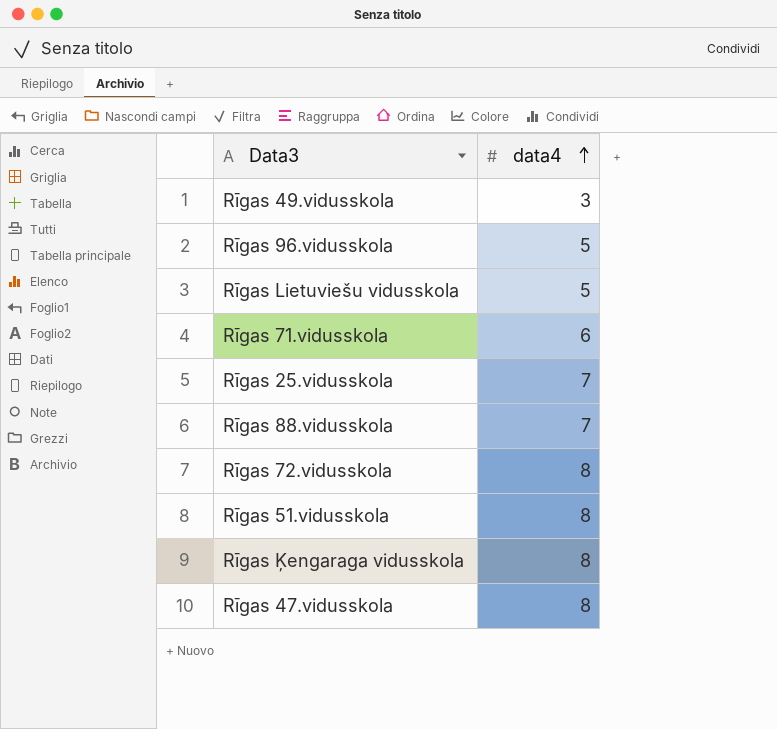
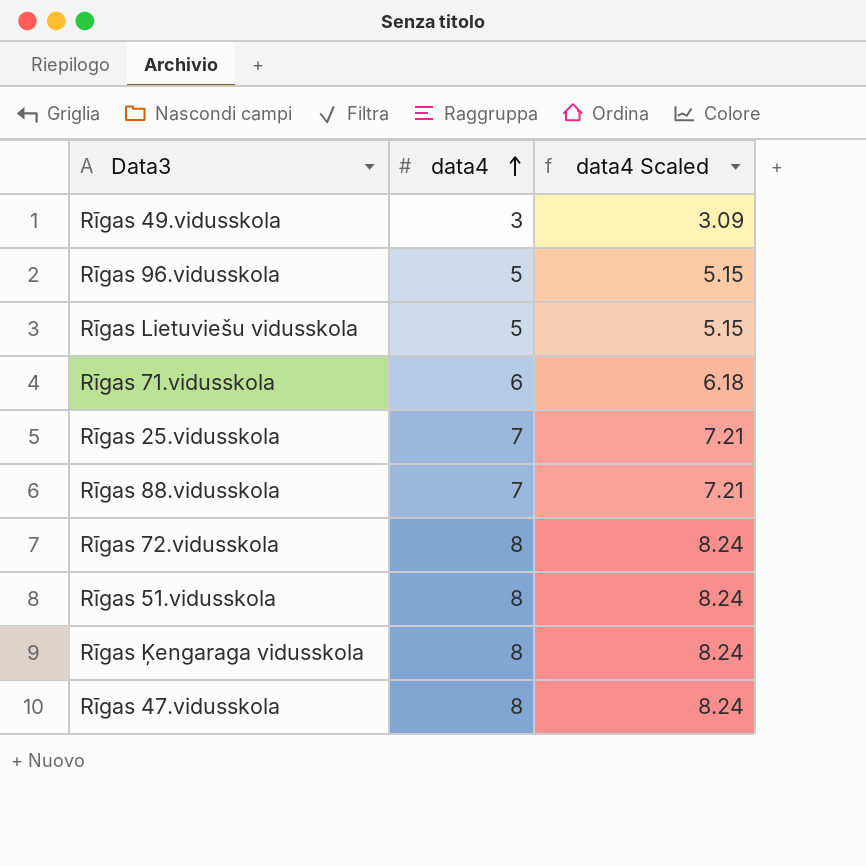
column data4 Scaled | formula: none -> [data4] * 1.03

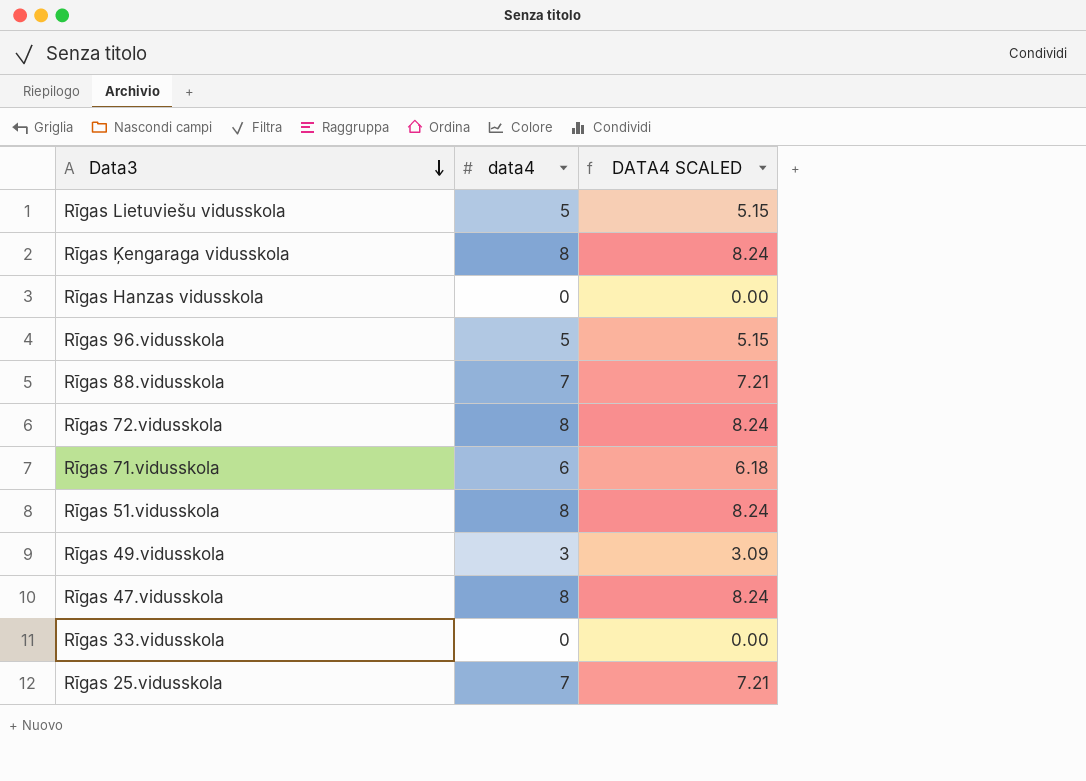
row order: data4 ascending -> Data3 descending
column name: data4 Scaled -> DATA4 SCALED
row Rīgas Hanzas vidusskola: none -> 0 | 0.00
row Rīgas 33.vidusskola: none -> 0 | 0.00

